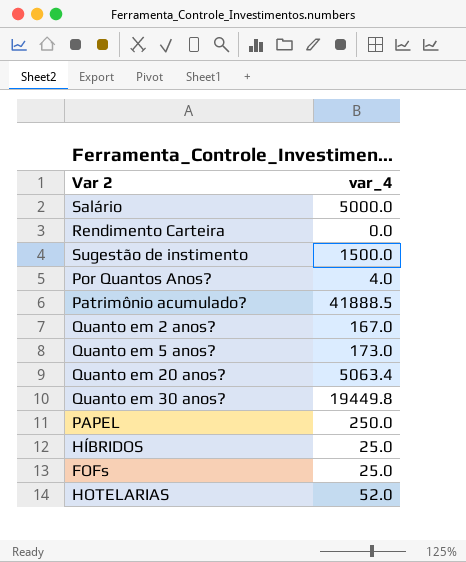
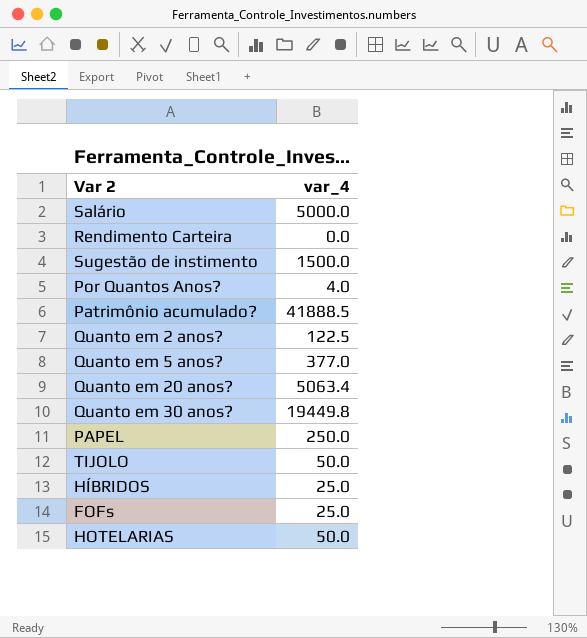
Quanto em 2 anos? | var_4: 167.0 -> 122.5
Quanto em 5 anos? | var_4: 173.0 -> 377.0
row TIJOLO: none -> 50.0
HOTELARIAS | var_4: 52.0 -> 50.0

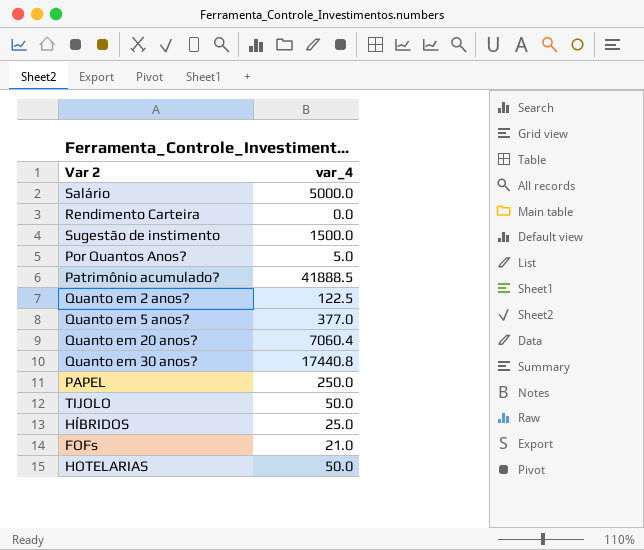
Por Quantos Anos? | var_4: 4.0 -> 5.0
Quanto em 20 anos? | var_4: 5063.4 -> 7060.4
Quanto em 30 anos? | var_4: 19449.8 -> 17440.8
FOFs | var_4: 25.0 -> 21.0

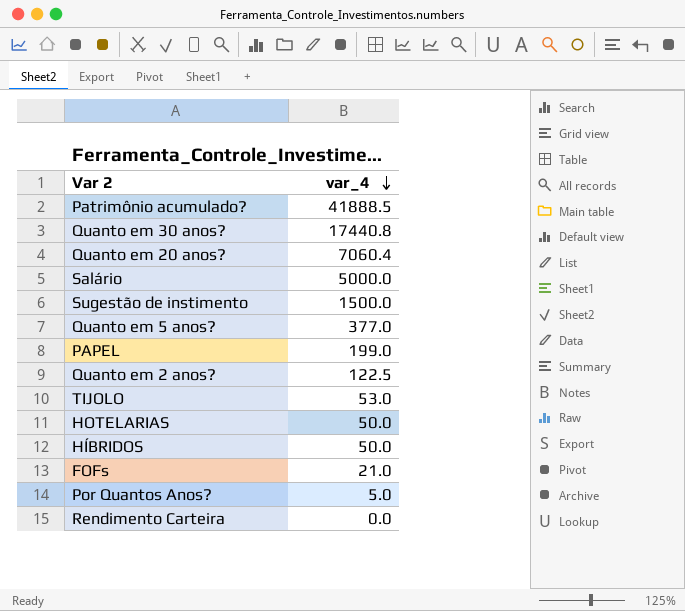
row order: none -> var_4 descending
PAPEL | var_4: 250.0 -> 199.0
TIJOLO | var_4: 50.0 -> 53.0
HÍBRIDOS | var_4: 25.0 -> 50.0

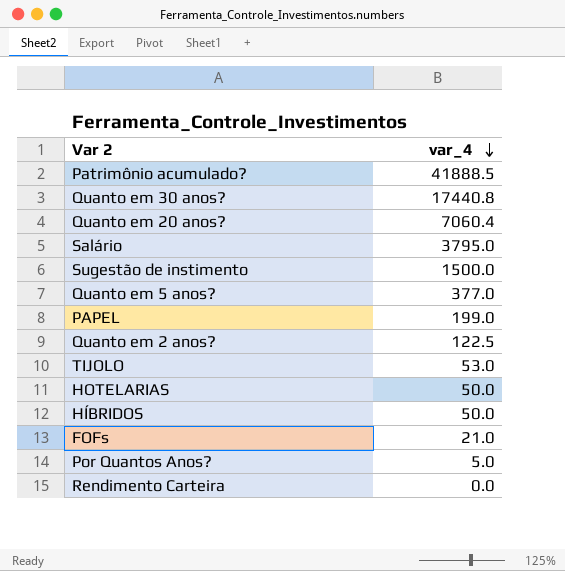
Salário | var_4: 5000.0 -> 3795.0

